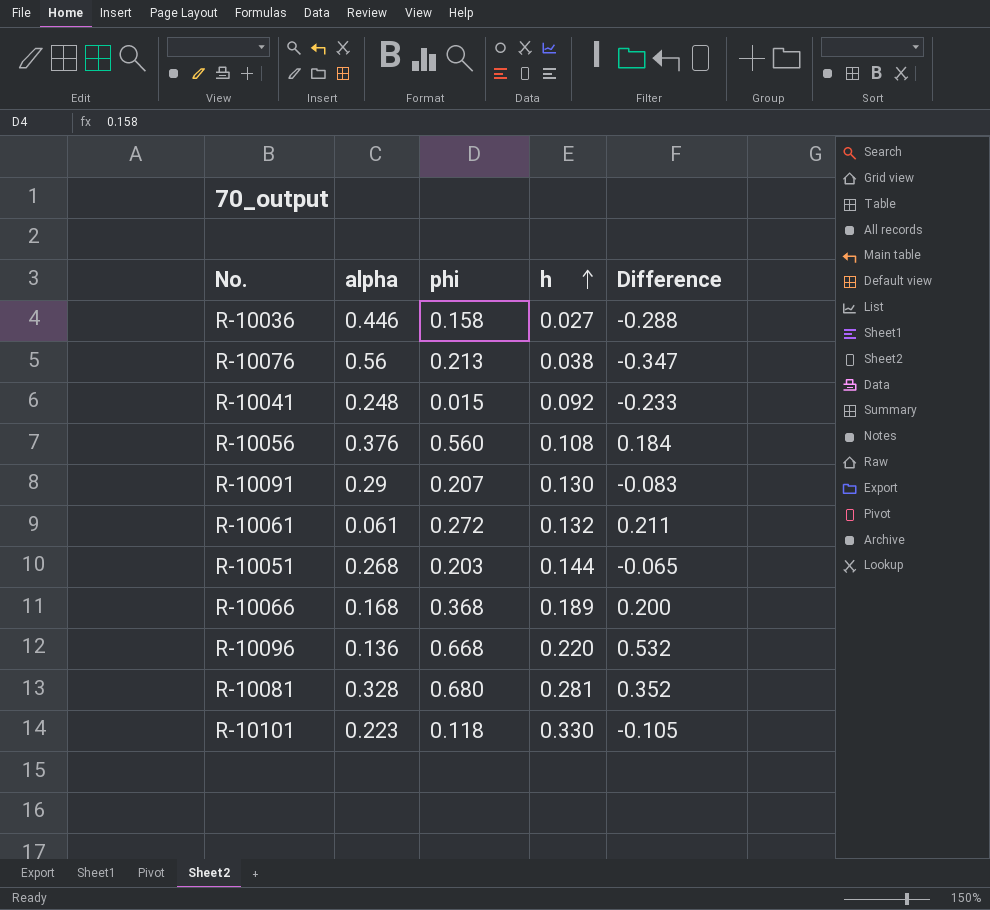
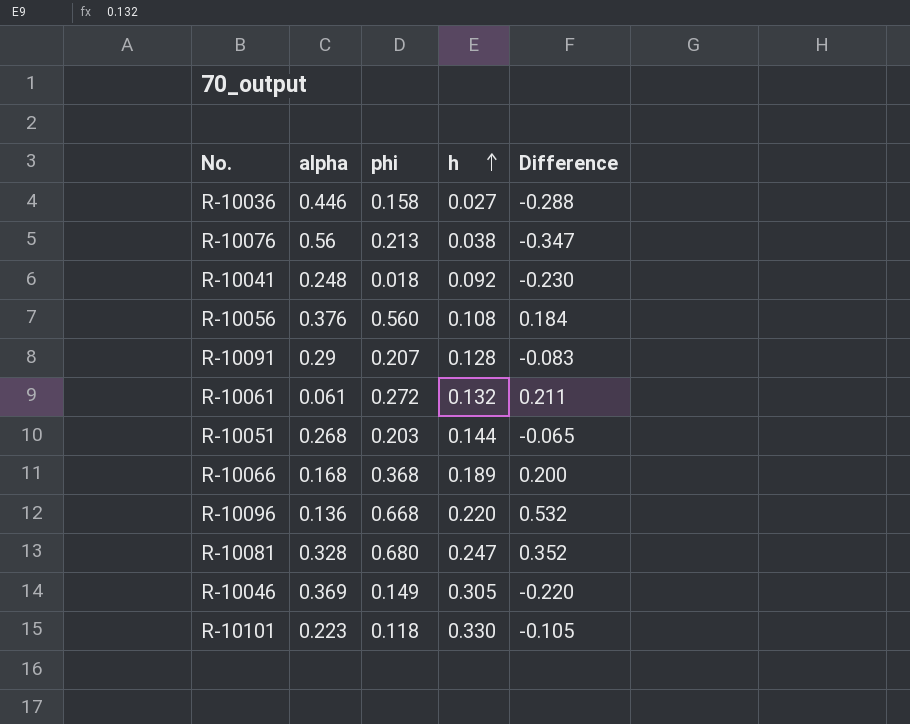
R-10041 | phi: 0.015 -> 0.018
R-10041 | Difference: -0.233 -> -0.230
R-10091 | h: 0.130 -> 0.128
R-10081 | h: 0.281 -> 0.247
row R-10046: none -> 0.369 | 0.149 | 0.305 | -0.220

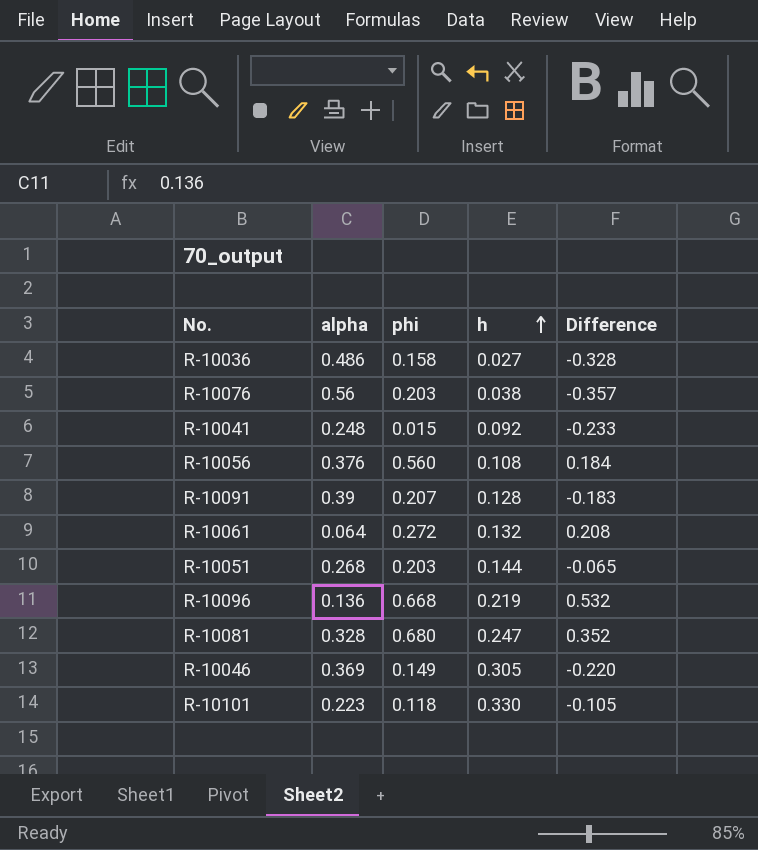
row R-10066: 0.168 | 0.368 | 0.189 | 0.200 -> none
R-10036 | alpha: 0.446 -> 0.486
R-10036 | Difference: -0.288 -> -0.328
R-10076 | phi: 0.213 -> 0.203
R-10076 | Difference: -0.347 -> -0.357
R-10041 | phi: 0.018 -> 0.015
R-10041 | Difference: -0.230 -> -0.233
R-10091 | alpha: 0.29 -> 0.39
R-10091 | Difference: -0.083 -> -0.183
R-10061 | alpha: 0.061 -> 0.064
R-10061 | Difference: 0.211 -> 0.208
R-10096 | h: 0.220 -> 0.219

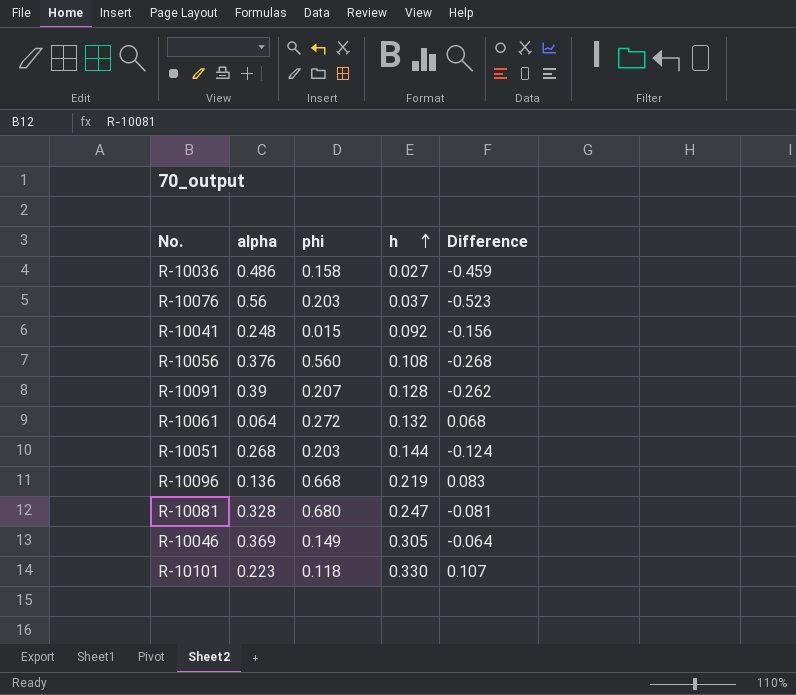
column Difference | formula: [phi] - [alpha] -> [h] - [alpha]
R-10076 | h: 0.038 -> 0.037

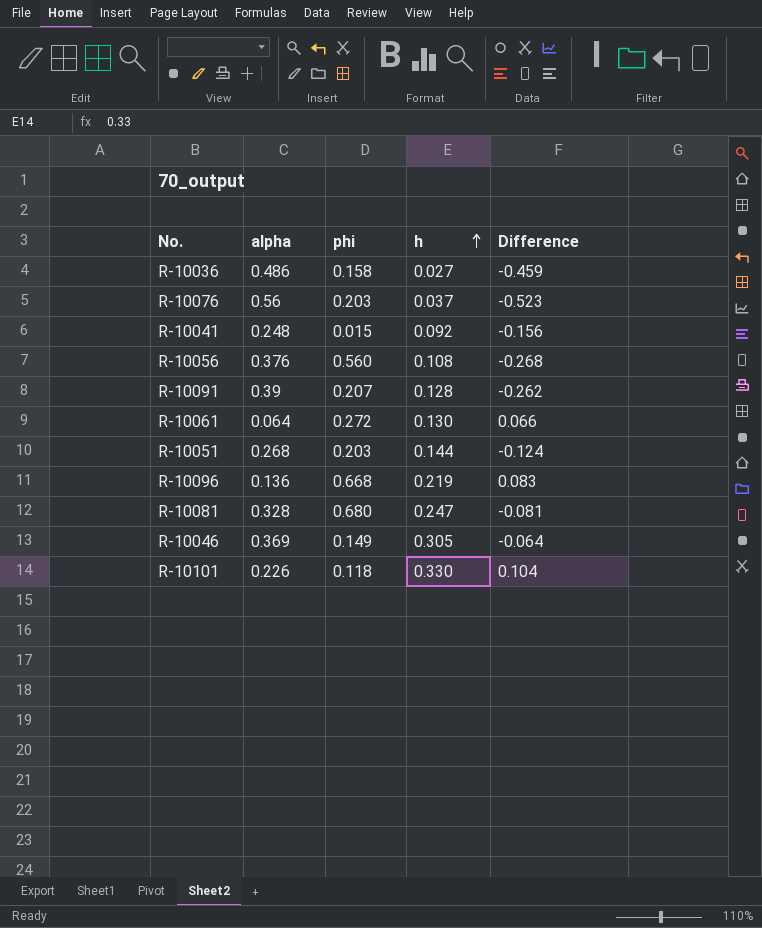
R-10061 | h: 0.132 -> 0.130
R-10061 | Difference: 0.068 -> 0.066
R-10101 | alpha: 0.223 -> 0.226
R-10101 | Difference: 0.107 -> 0.104

